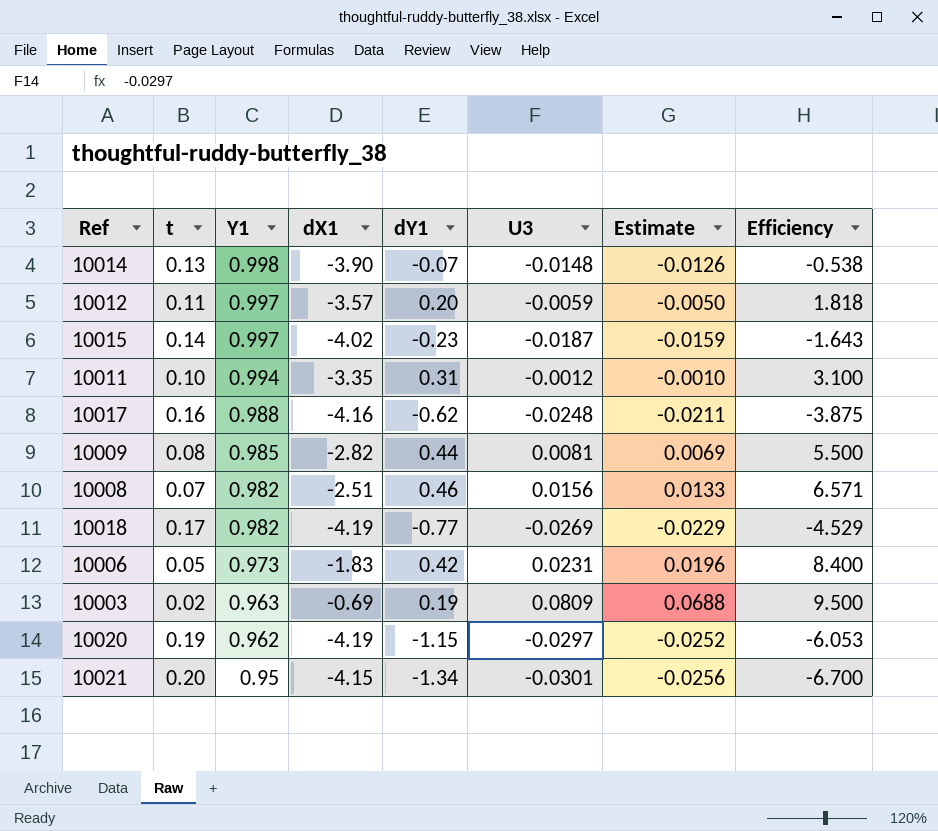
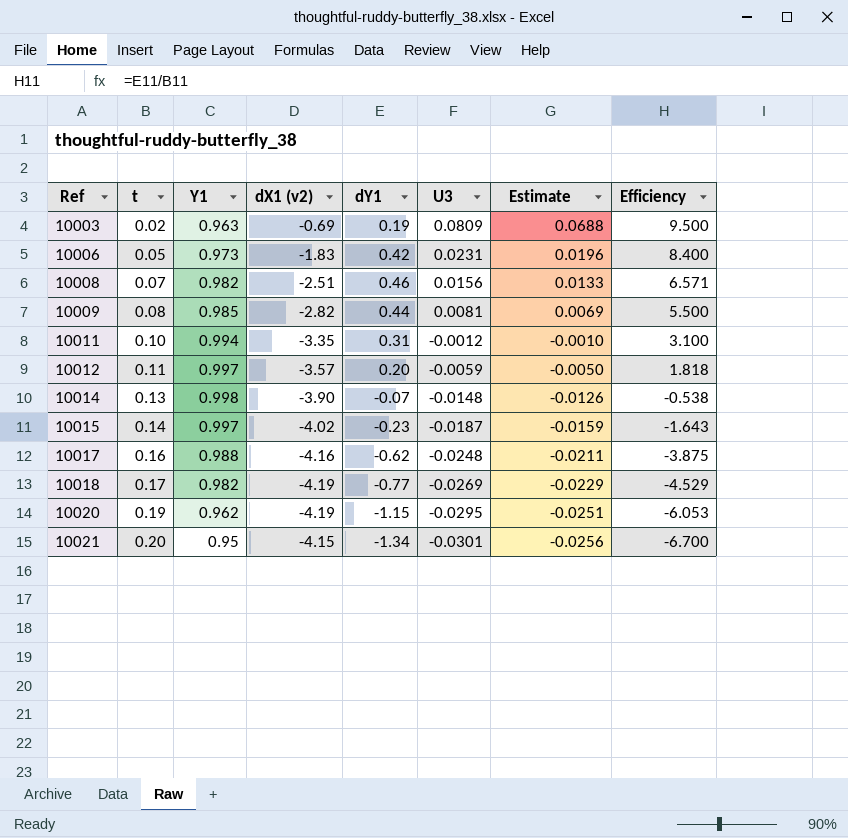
row order: Y1 descending -> Ref ascending
column name: dX1 -> dX1 (v2)
10020 | U3: -0.0297 -> -0.0295
10020 | Estimate: -0.0252 -> -0.0251

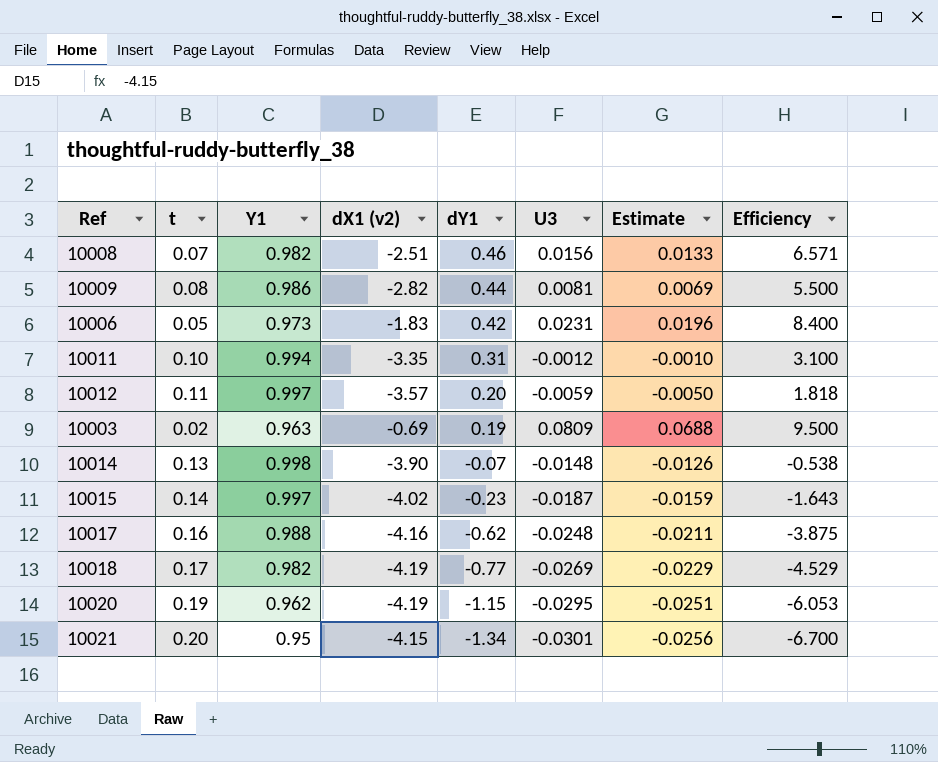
row order: Ref ascending -> dY1 descending
10009 | Y1: 0.985 -> 0.986

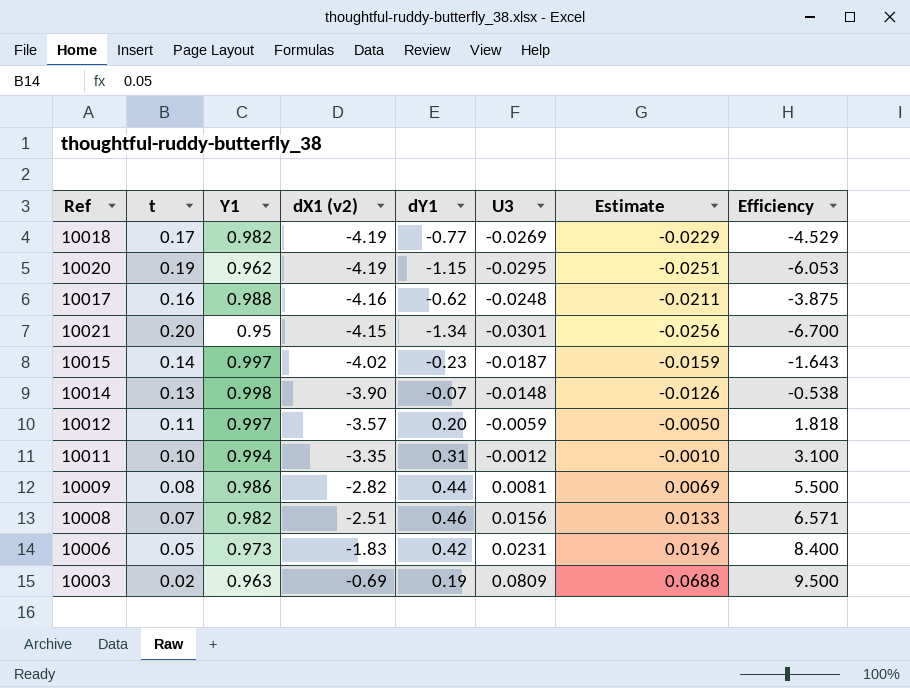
row order: dY1 descending -> dX1 (v2) ascending

